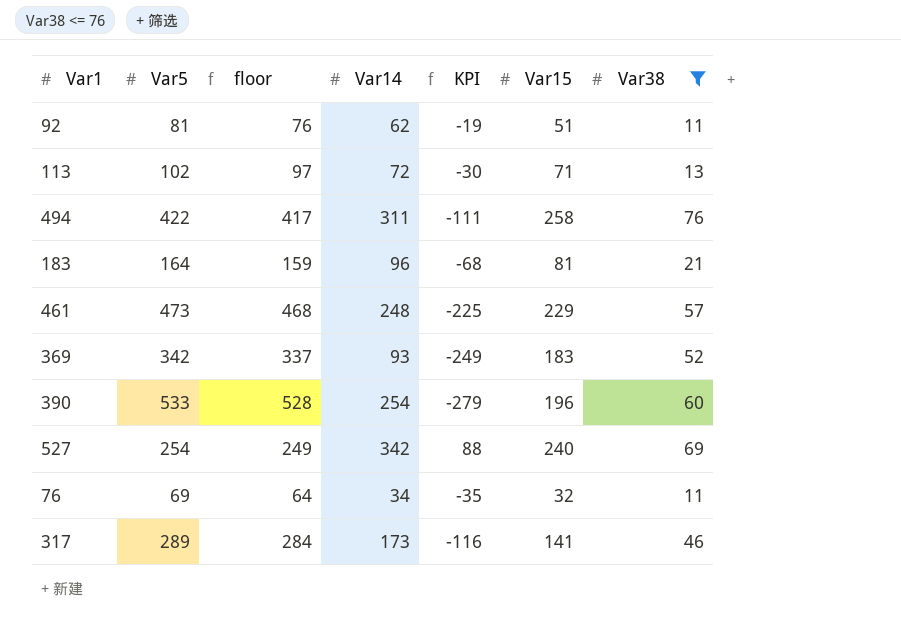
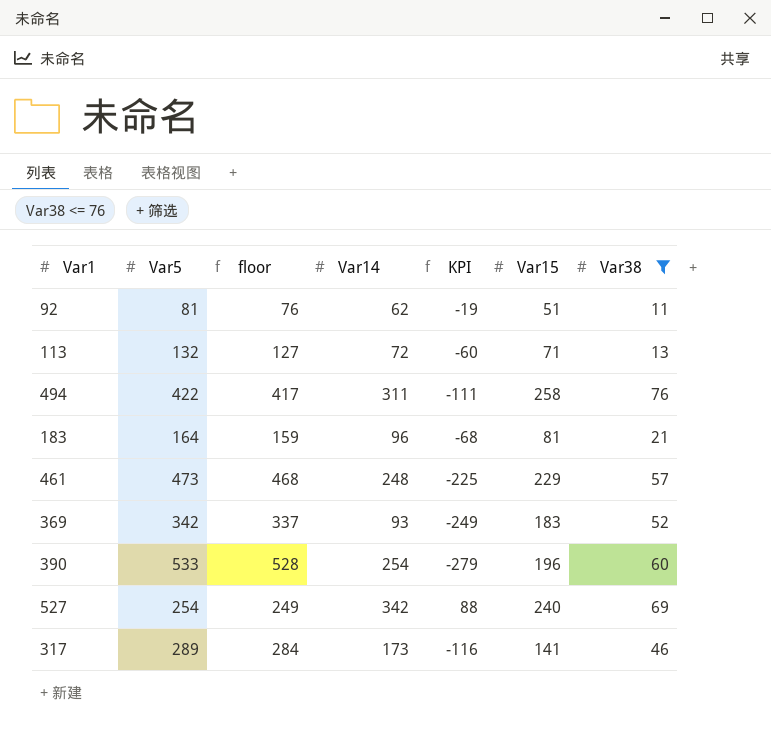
row 76: 69 | 64 | 34 | -35 | 32 | 11 -> none
113 | Var5: 102 -> 132
113 | floor: 97 -> 127
113 | KPI: -30 -> -60

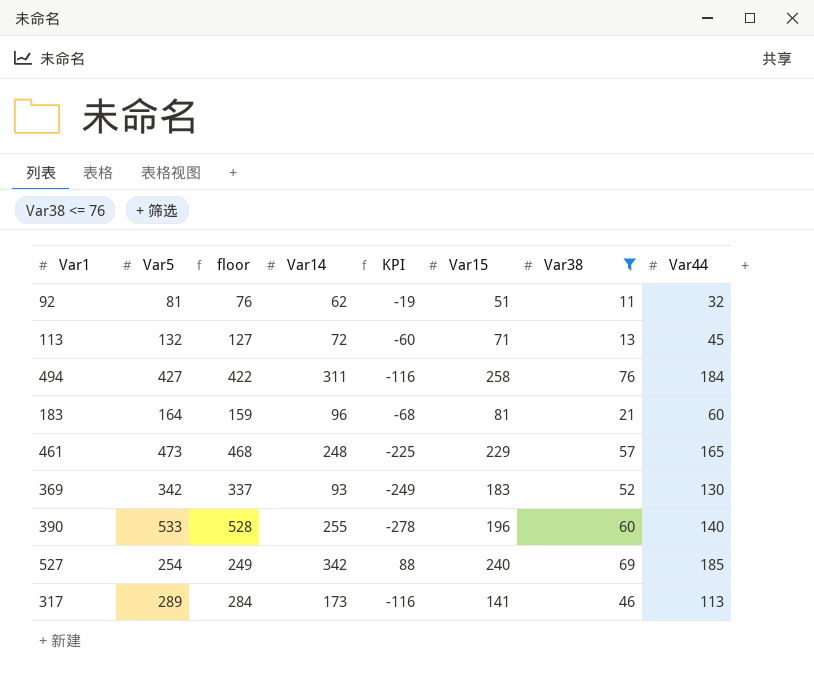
column Var44 | position: none -> 8
494 | Var5: 422 -> 427
494 | floor: 417 -> 422
494 | KPI: -111 -> -116
390 | Var14: 254 -> 255
390 | KPI: -279 -> -278

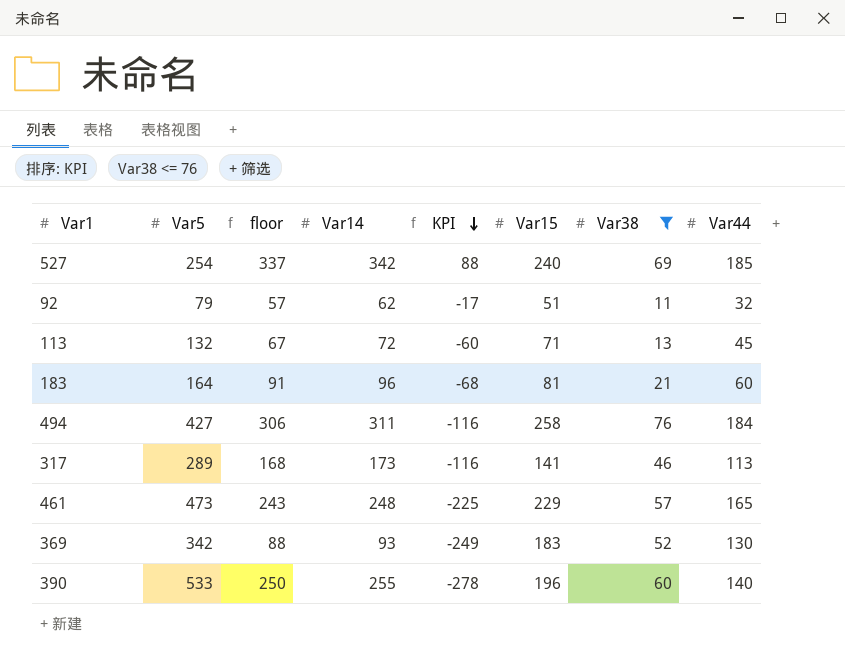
row order: none -> KPI descending
column floor | formula: [Var5] - 5 -> [Var14] - 5
92 | Var5: 81 -> 79
92 | KPI: -19 -> -17

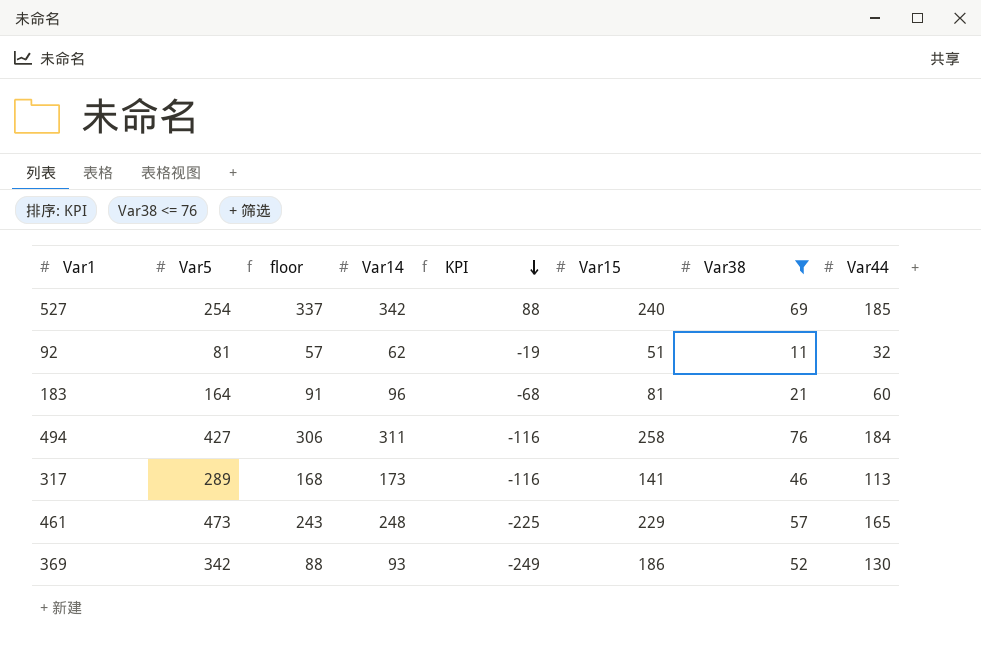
row 113: 132 | 67 | 72 | -60 | 71 | 13 | 45 -> none
row 390: 533 | 250 | 255 | -278 | 196 | 60 | 140 -> none
92 | Var5: 79 -> 81
92 | KPI: -17 -> -19
369 | Var15: 183 -> 186

